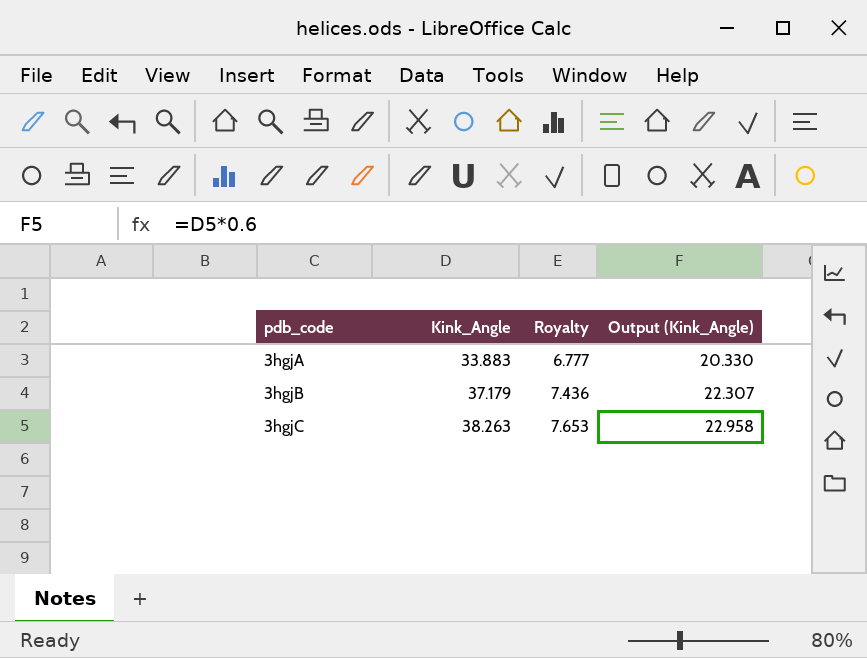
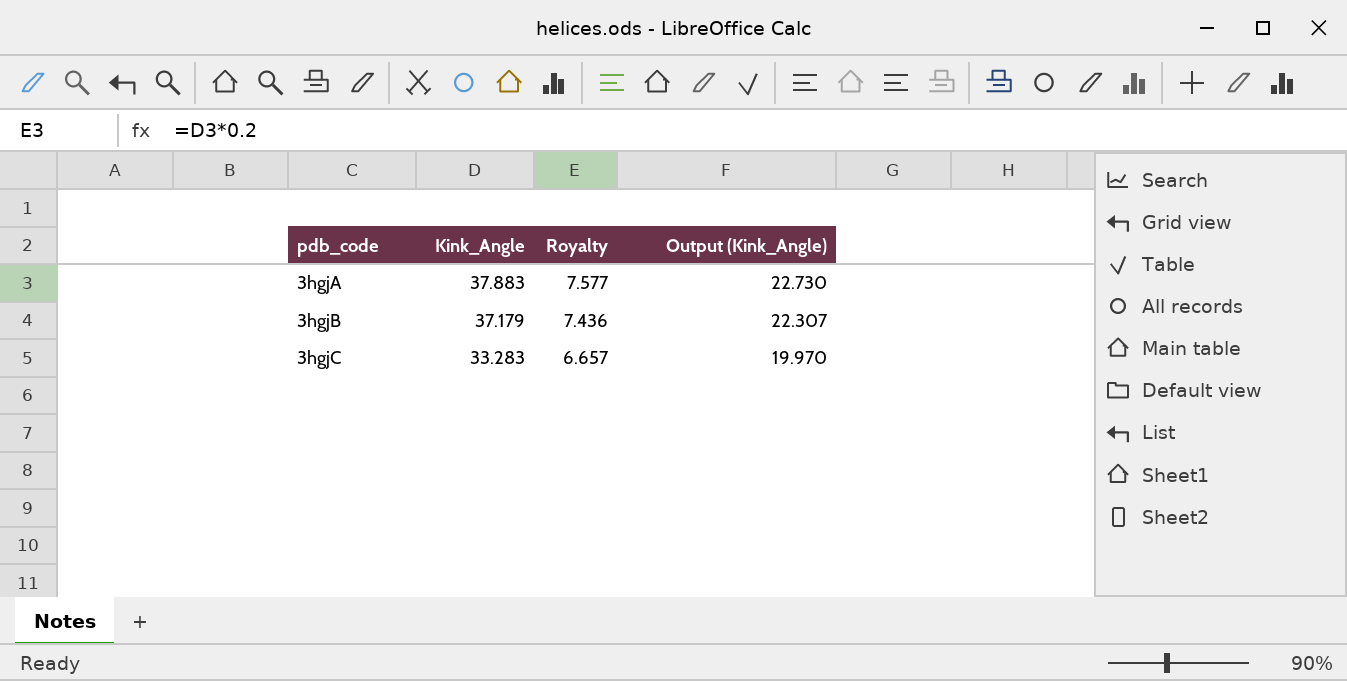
3hgjA | Kink_Angle: 33.883 -> 37.883
3hgjA | Royalty: 6.777 -> 7.577
3hgjA | Output (Kink_Angle): 20.330 -> 22.730
3hgjC | Kink_Angle: 38.263 -> 33.283
3hgjC | Royalty: 7.653 -> 6.657
3hgjC | Output (Kink_Angle): 22.958 -> 19.970

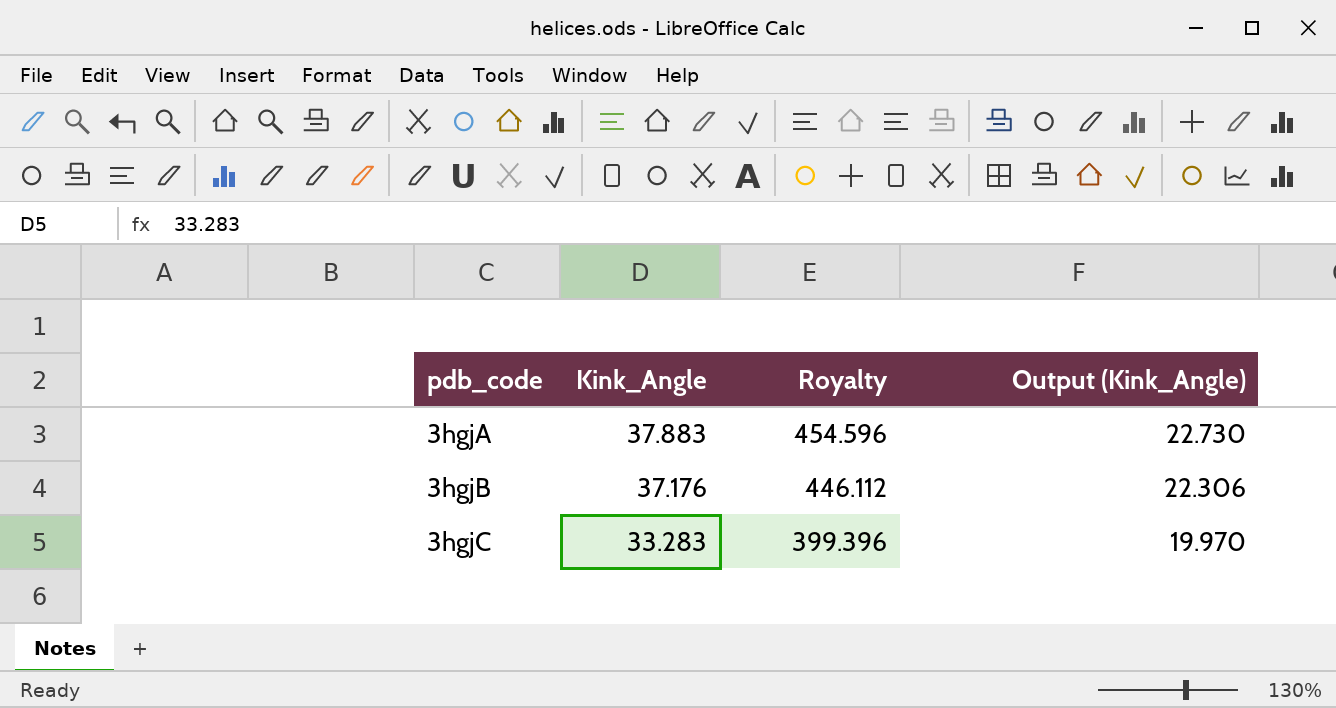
column Royalty | formula: [Kink_Angle] * 0.2 -> [Kink_Angle] * 12
3hgjB | Kink_Angle: 37.179 -> 37.176
3hgjB | Output (Kink_Angle): 22.307 -> 22.306

